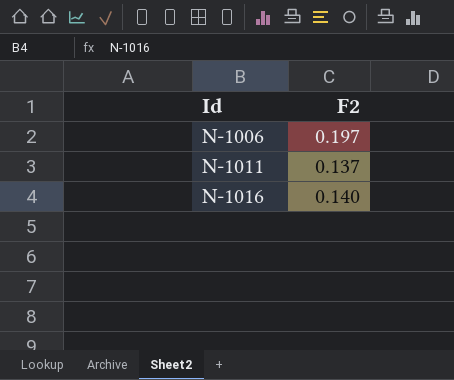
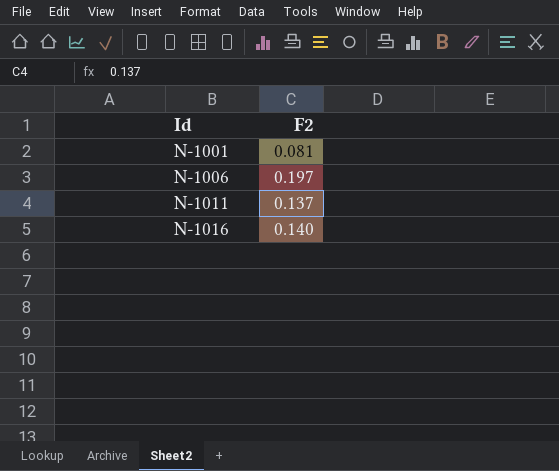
row N-1001: none -> 0.081

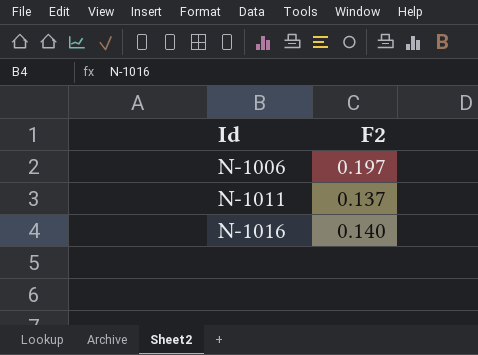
row N-1001: 0.081 -> none

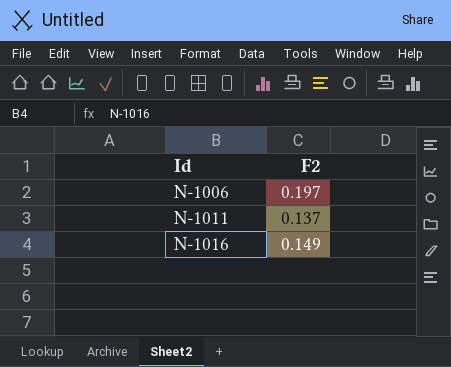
N-1016 | F2: 0.140 -> 0.149

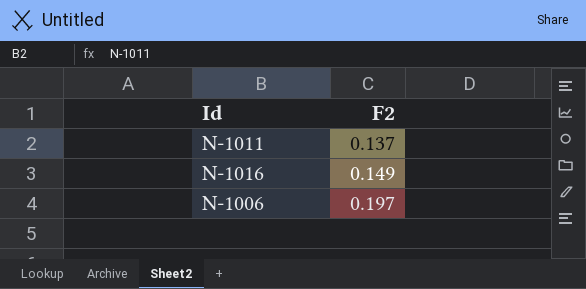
row order: Id ascending -> F2 ascending

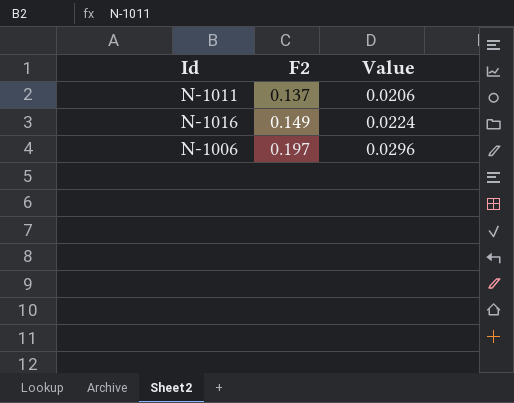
column Value | formula: none -> [F2] * 0.15

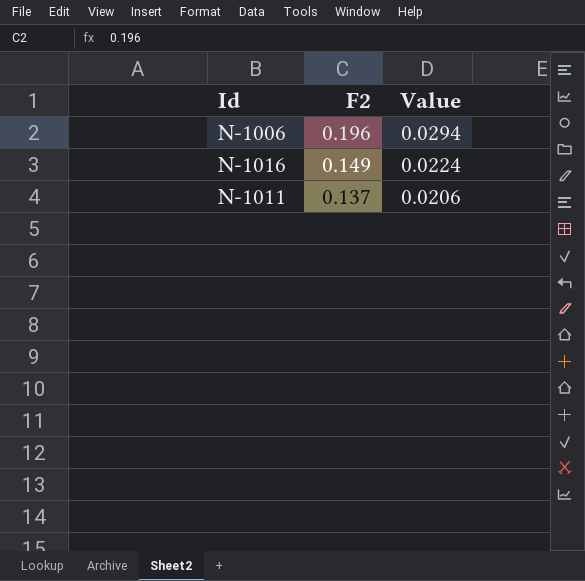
row order: F2 ascending -> F2 descending
N-1006 | F2: 0.197 -> 0.196
N-1006 | Value: 0.0296 -> 0.0294

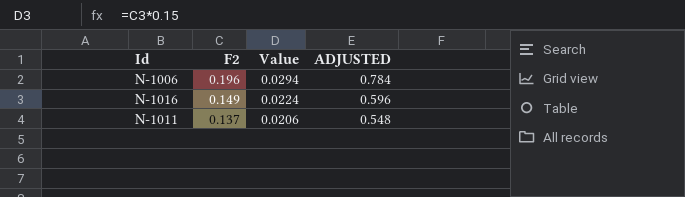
column ADJUSTED | formula: none -> [F2] * 4

